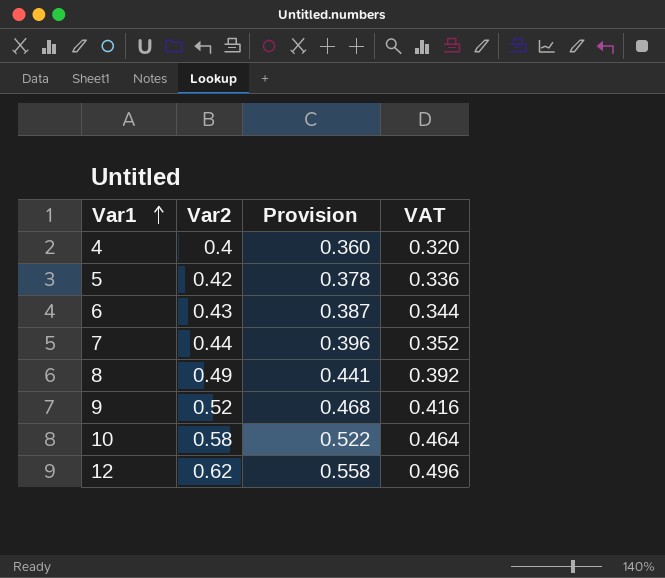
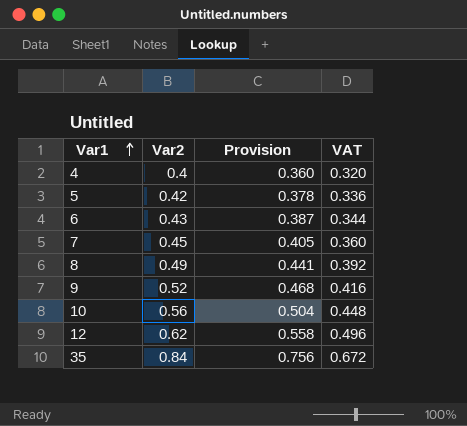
7 | Var2: 0.44 -> 0.45
7 | Provision: 0.396 -> 0.405
7 | VAT: 0.352 -> 0.360
10 | Var2: 0.58 -> 0.56
10 | Provision: 0.522 -> 0.504
10 | VAT: 0.464 -> 0.448
row 35: none -> 0.84 | 0.756 | 0.672

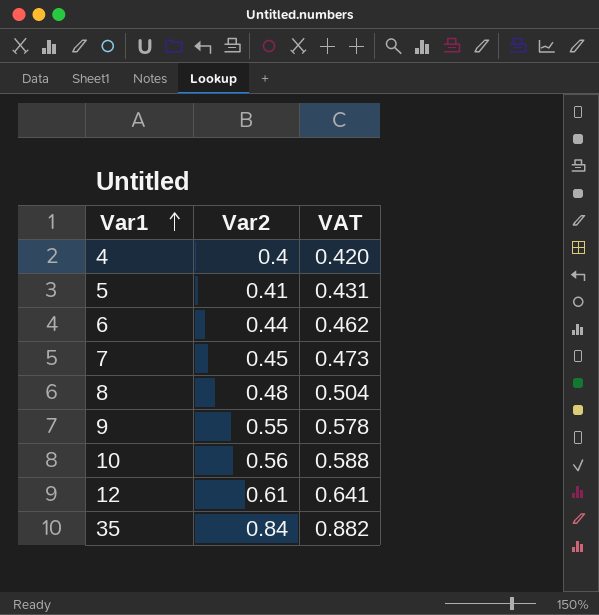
column Provision | formula: [Var2] * 0.9 -> none
column VAT | formula: [Var2] * 0.8 -> [Var2] * 1.05
5 | Var2: 0.42 -> 0.41
6 | Var2: 0.43 -> 0.44
8 | Var2: 0.49 -> 0.48
9 | Var2: 0.52 -> 0.55
12 | Var2: 0.62 -> 0.61

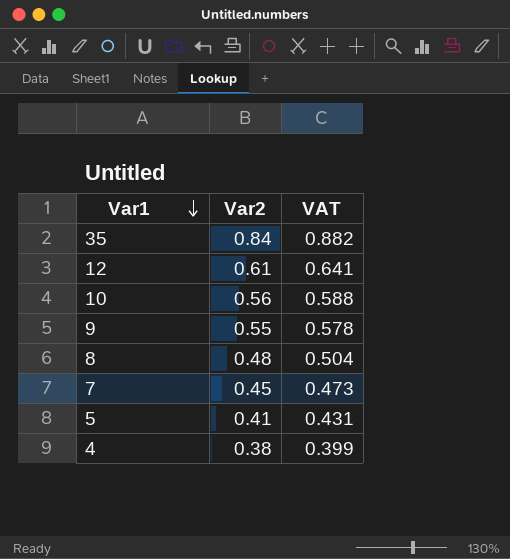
row order: Var1 ascending -> Var1 descending
row 6: 0.44 | 0.462 -> none
4 | Var2: 0.4 -> 0.38
4 | VAT: 0.420 -> 0.399

